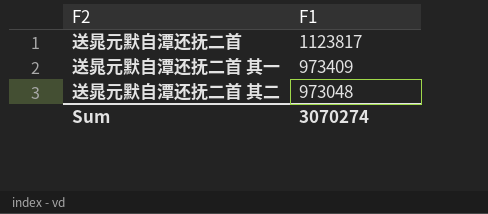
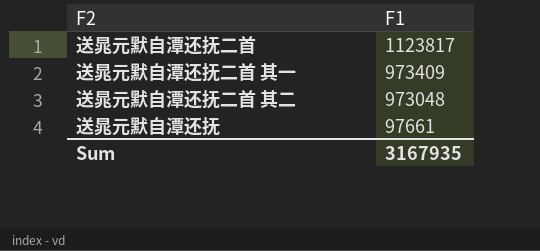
row 送晁元默自潭还抚: none -> 97661
Sum | F1: 3070274 -> 3167935

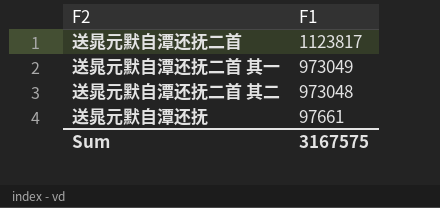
送晁元默自潭还抚二首 其一 | F1: 973409 -> 973049
Sum | F1: 3167935 -> 3167575

